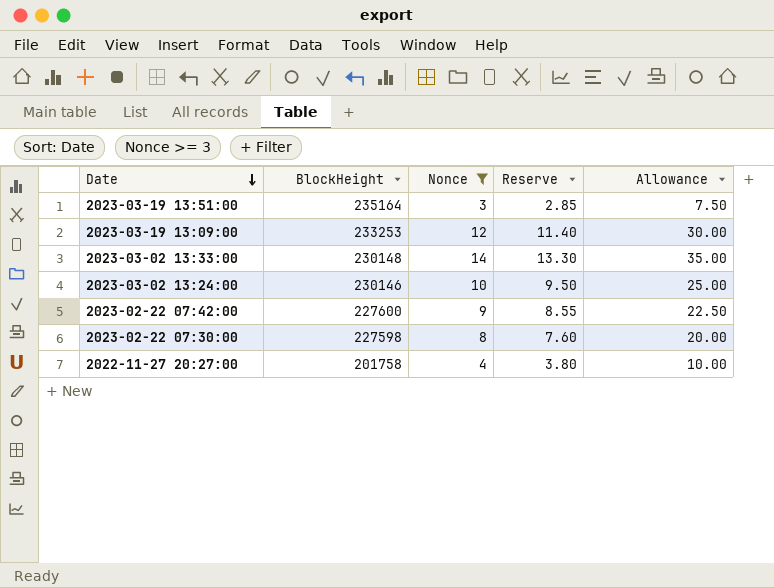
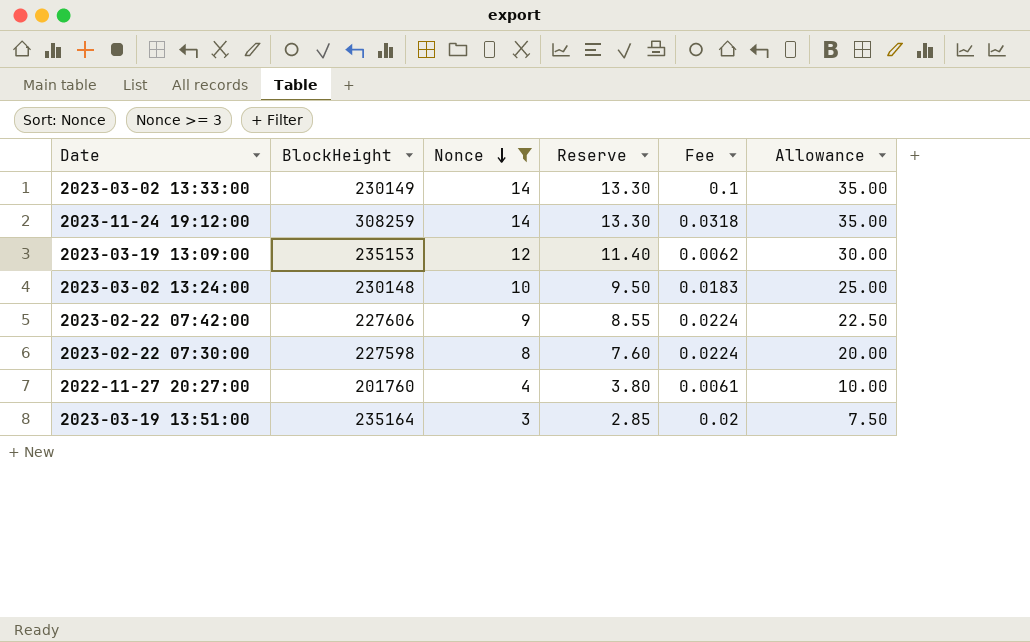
row order: Date descending -> Nonce descending
column Fee | position: none -> 5
2023-03-02 13:33:00 | BlockHeight: 230148 -> 230149
row 2023-11-24 19:12:00: none -> 308259 | 14 | 13.30 | 0.0318 | 35.00
2023-03-19 13:09:00 | BlockHeight: 233253 -> 235153
2023-03-02 13:24:00 | BlockHeight: 230146 -> 230148
2023-02-22 07:42:00 | BlockHeight: 227600 -> 227606
2022-11-27 20:27:00 | BlockHeight: 201758 -> 201760

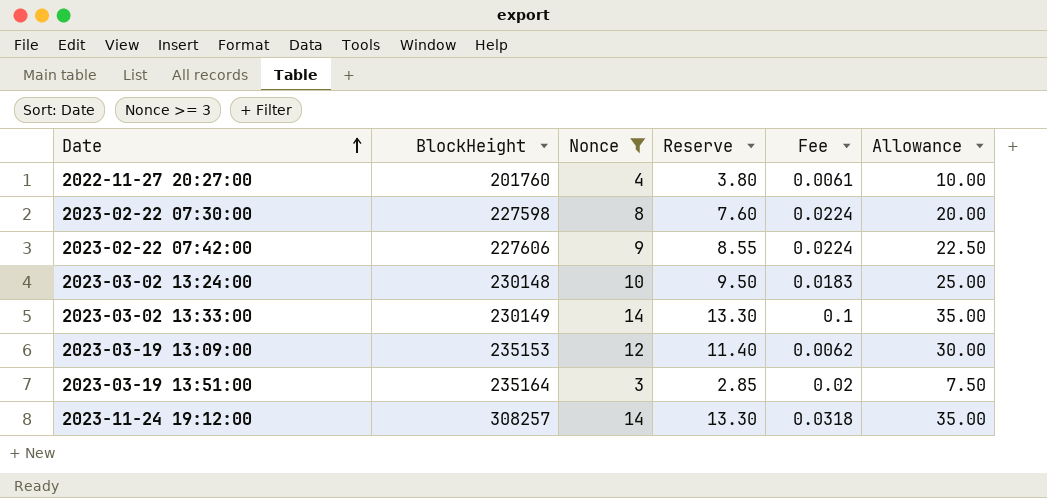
row order: Nonce descending -> Date ascending
2023-11-24 19:12:00 | BlockHeight: 308259 -> 308257

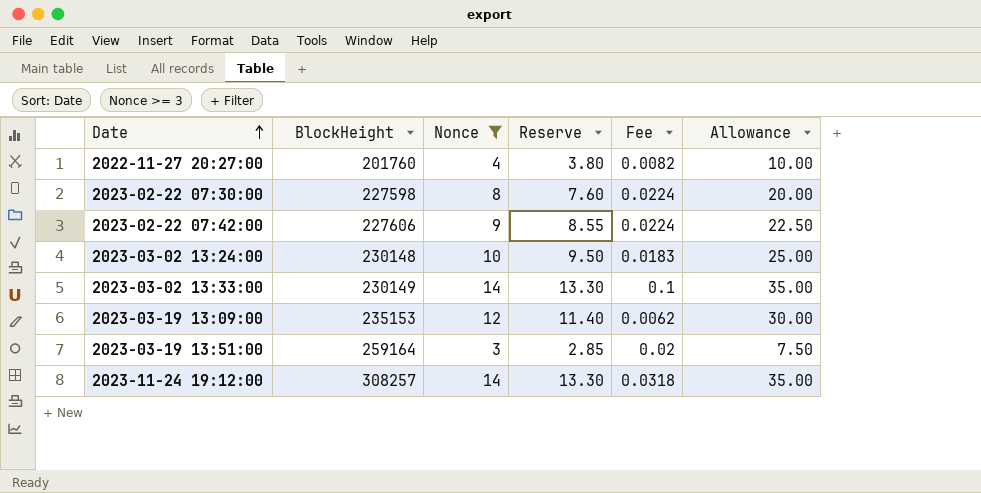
2022-11-27 20:27:00 | Fee: 0.0061 -> 0.0082
2023-03-19 13:51:00 | BlockHeight: 235164 -> 259164

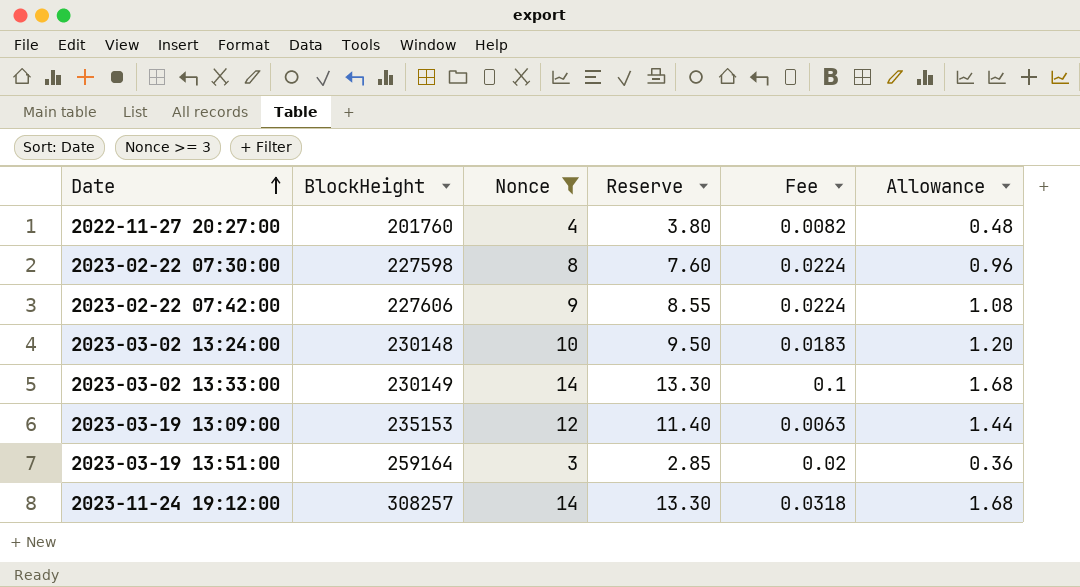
column Allowance | formula: [Nonce] * 2.5 -> [Nonce] * 0.12
2023-03-19 13:09:00 | Fee: 0.0062 -> 0.0063

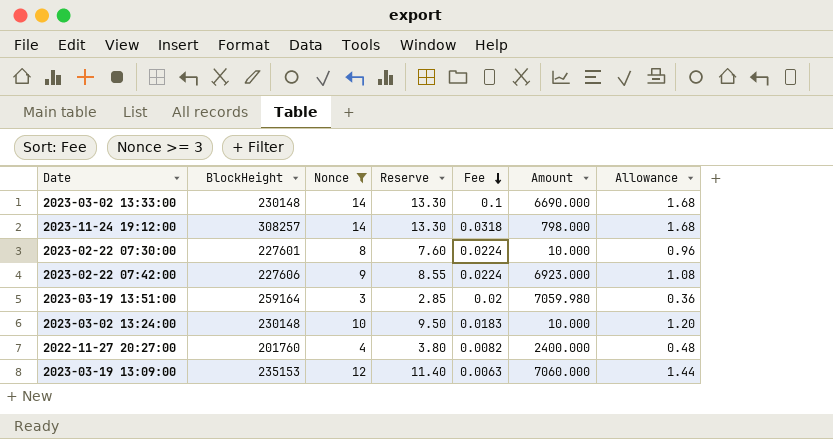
row order: Date ascending -> Fee descending
column Amount | position: none -> 6
2023-03-02 13:33:00 | BlockHeight: 230149 -> 230148
2023-02-22 07:30:00 | BlockHeight: 227598 -> 227601

